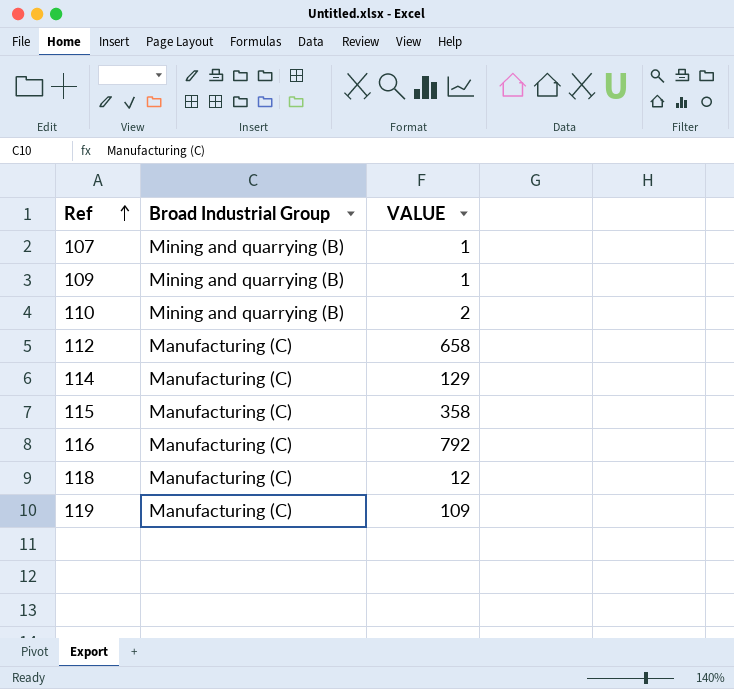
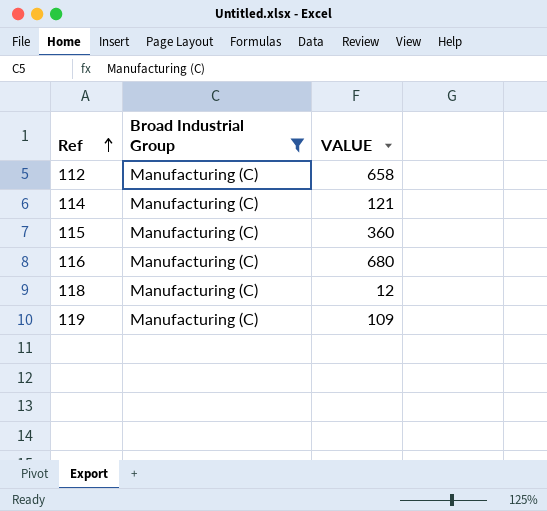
filter: none -> Broad Industrial Group = Manufacturing (C)
114 | VALUE: 129 -> 121
115 | VALUE: 358 -> 360
116 | VALUE: 792 -> 680

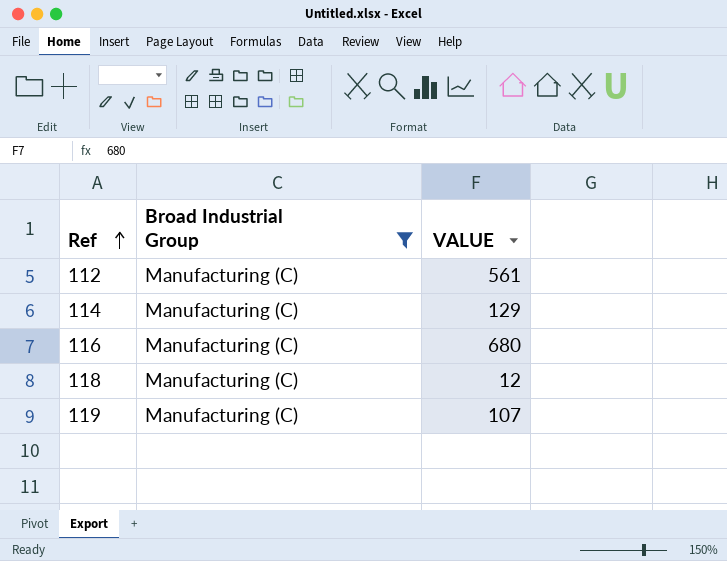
row 115: Manufacturing (C) | 360 -> none
112 | VALUE: 658 -> 561
114 | VALUE: 121 -> 129
119 | VALUE: 109 -> 107

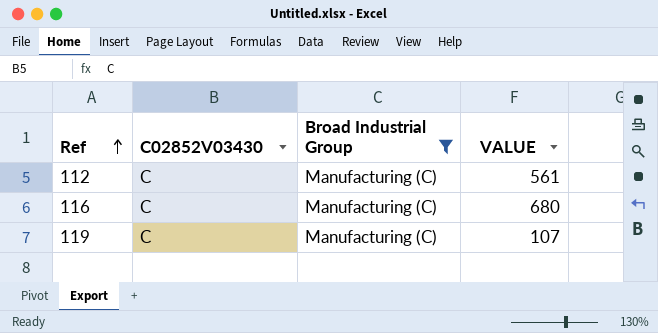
column C02852V03430 | position: none -> 2
row 114: Manufacturing (C) | 129 -> none
row 118: Manufacturing (C) | 12 -> none

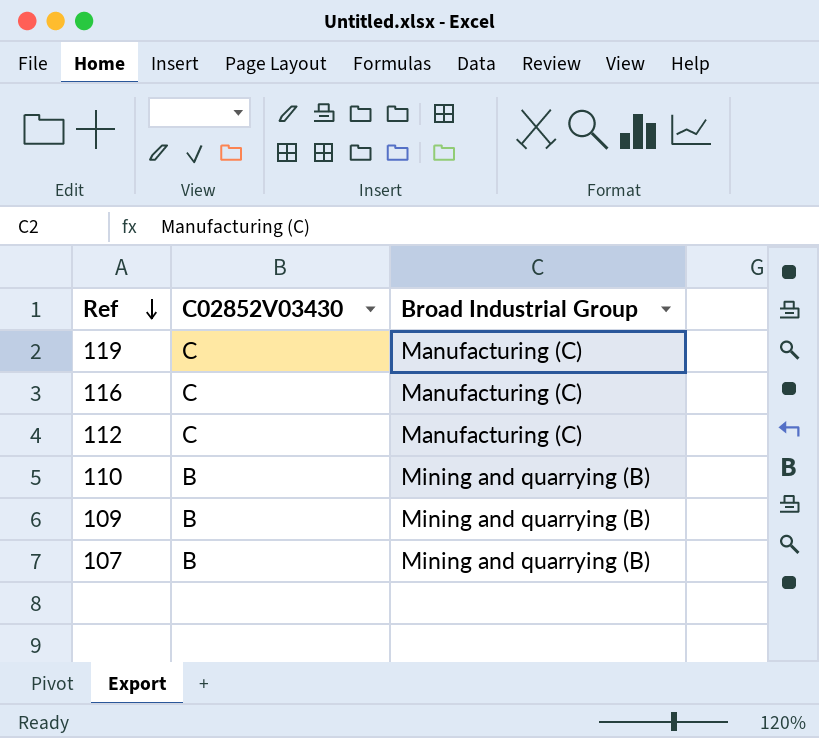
filter: Broad Industrial Group = Manufacturing (C) -> none
row order: Ref ascending -> Ref descending
column VALUE | position: 4 -> none

